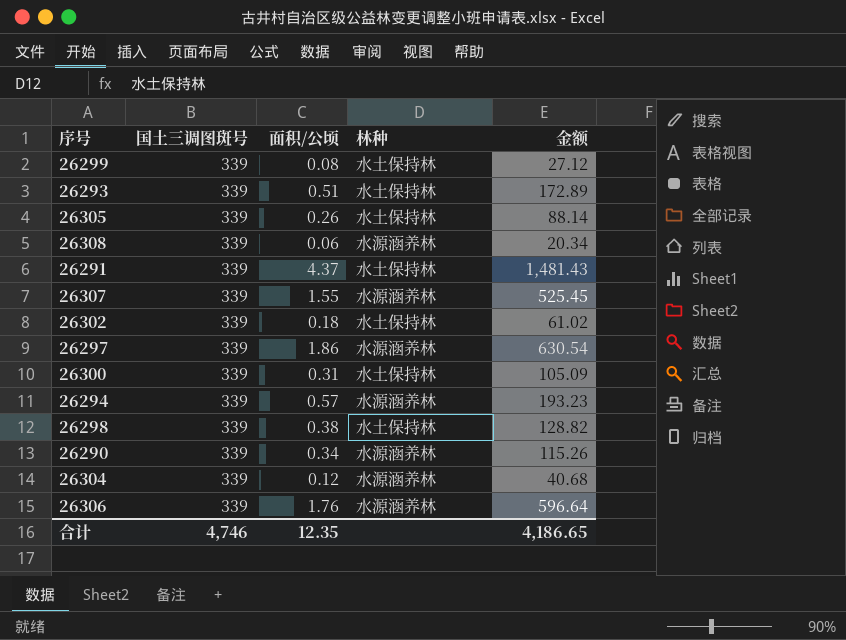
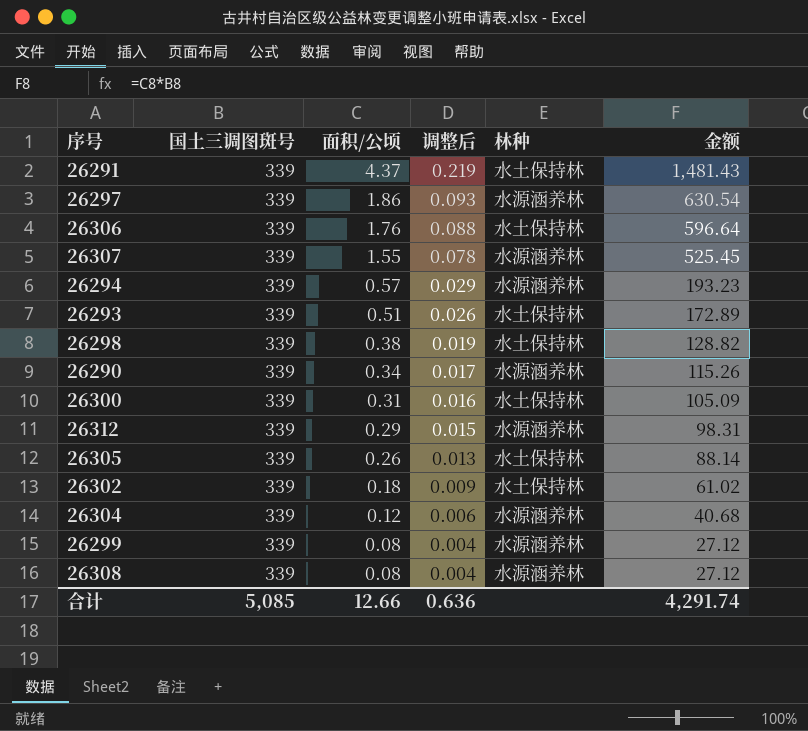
row order: none -> 面积/公顷 descending
column 调整后 | formula: none -> [面积/公顷] * 0.05
26306 | 林种: 水源涵养林 -> 水土保持林
row 26312: none -> 339 | 0.29 | 0.015 | 水源涵养林 | 98.31
26299 | 林种: 水土保持林 -> 水源涵养林
26308 | 面积/公顷: 0.06 -> 0.08
26308 | 金额: 20.34 -> 27.12
合计 | 国土三调图斑号: 4,746 -> 5,085
合计 | 面积/公顷: 12.35 -> 12.66
合计 | 金额: 4,186.65 -> 4,291.74

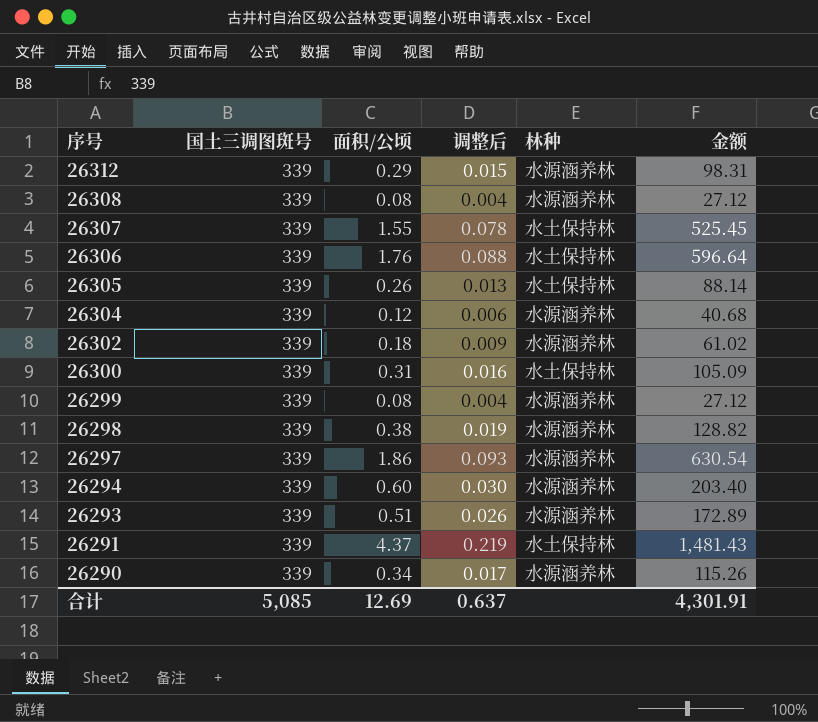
row order: 面积/公顷 descending -> 序号 descending
26307 | 林种: 水源涵养林 -> 水土保持林
26302 | 林种: 水土保持林 -> 水源涵养林
26298 | 林种: 水土保持林 -> 水源涵养林
26294 | 面积/公顷: 0.57 -> 0.60
26294 | 调整后: 0.029 -> 0.030
26294 | 金额: 193.23 -> 203.40
26293 | 林种: 水土保持林 -> 水源涵养林
合计 | 面积/公顷: 12.66 -> 12.69
合计 | 调整后: 0.636 -> 0.637
合计 | 金额: 4,291.74 -> 4,301.91

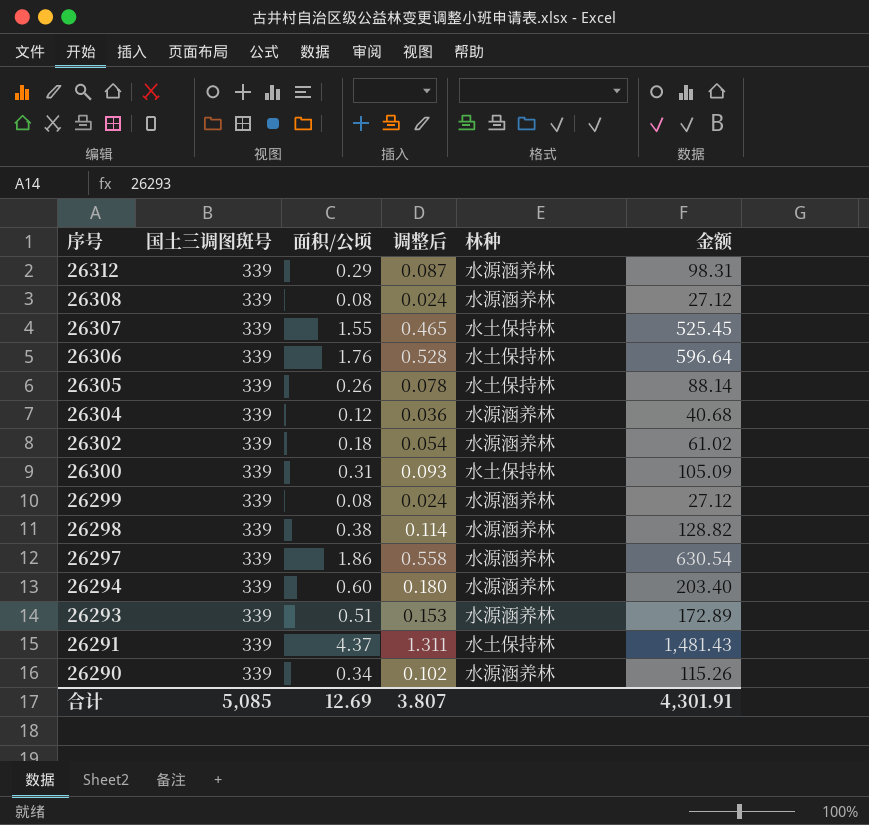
column 调整后 | formula: [面积/公顷] * 0.05 -> [面积/公顷] * 0.3
合计 | 调整后: 0.637 -> 3.807

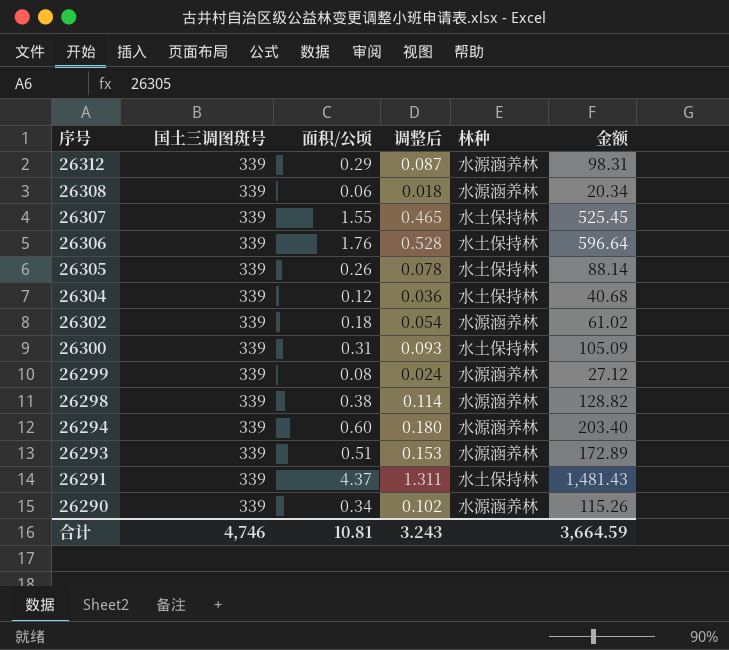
row 26297: 339 | 1.86 | 0.558 | 水源涵养林 | 630.54 -> none
26308 | 面积/公顷: 0.08 -> 0.06
26308 | 调整后: 0.024 -> 0.018
26308 | 金额: 27.12 -> 20.34
26304 | 林种: 水源涵养林 -> 水土保持林
合计 | 国土三调图斑号: 5,085 -> 4,746
合计 | 面积/公顷: 12.69 -> 10.81
合计 | 调整后: 3.807 -> 3.243
合计 | 金额: 4,301.91 -> 3,664.59

